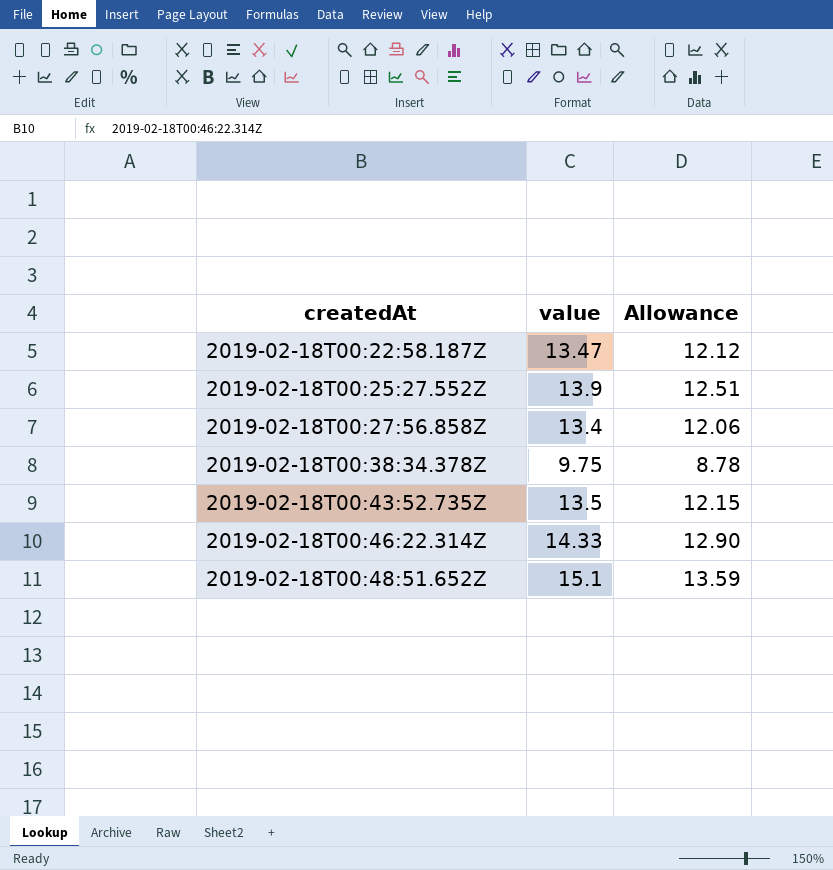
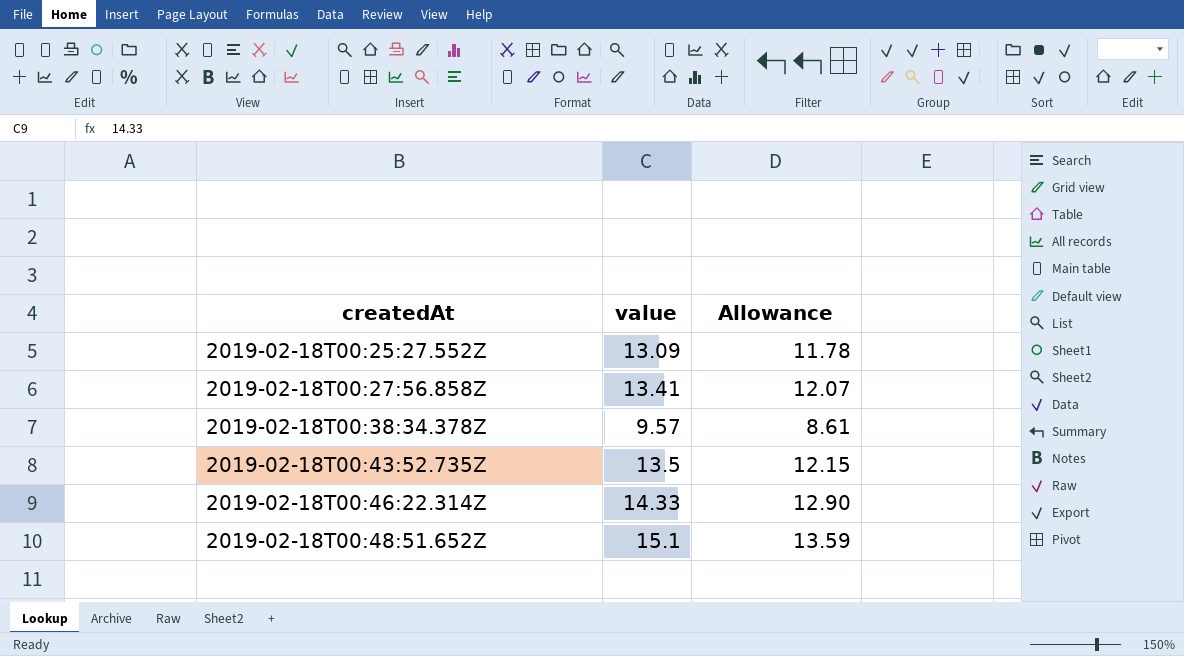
row 2019-02-18T00:22:58.187Z: 13.47 | 12.12 -> none
2019-02-18T00:25:27.552Z | value: 13.9 -> 13.09
2019-02-18T00:25:27.552Z | Allowance: 12.51 -> 11.78
2019-02-18T00:27:56.858Z | value: 13.4 -> 13.41
2019-02-18T00:27:56.858Z | Allowance: 12.06 -> 12.07
2019-02-18T00:38:34.378Z | value: 9.75 -> 9.57
2019-02-18T00:38:34.378Z | Allowance: 8.78 -> 8.61

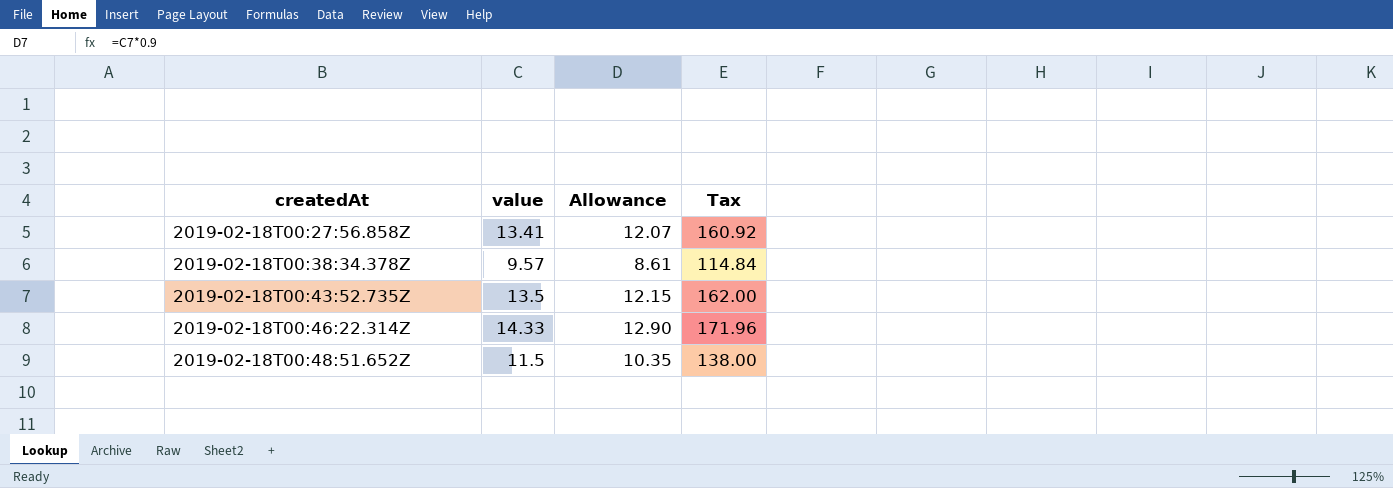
column Tax | formula: none -> [value] * 12
row 2019-02-18T00:25:27.552Z: 13.09 | 11.78 -> none
2019-02-18T00:48:51.652Z | value: 15.1 -> 11.5
2019-02-18T00:48:51.652Z | Allowance: 13.59 -> 10.35

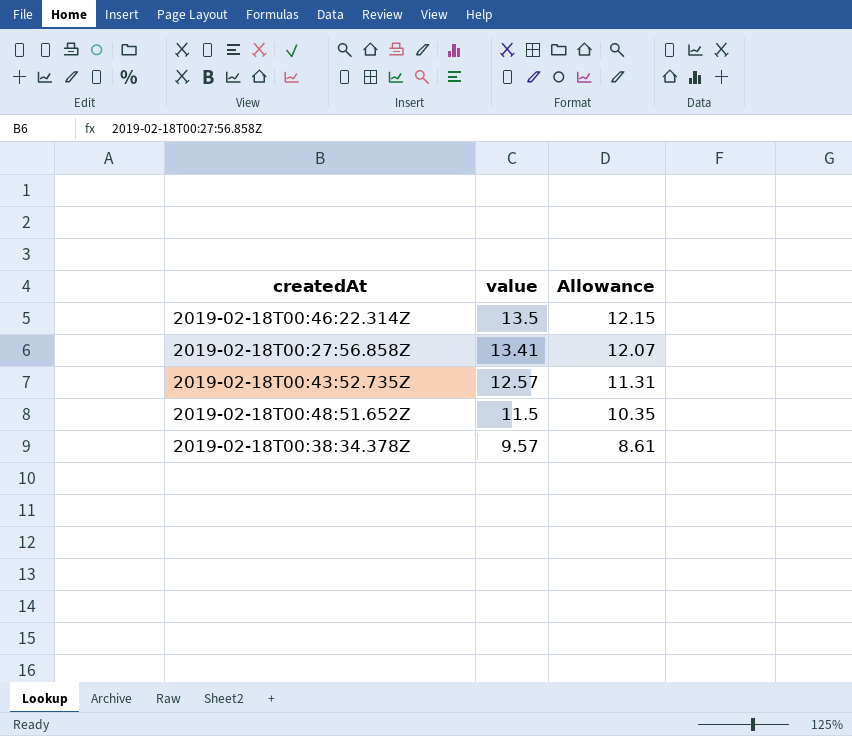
row order: createdAt ascending -> value descending
column Tax | formula: [value] * 12 -> none
2019-02-18T00:46:22.314Z | value: 14.33 -> 13.5
2019-02-18T00:46:22.314Z | Allowance: 12.90 -> 12.15
2019-02-18T00:43:52.735Z | value: 13.5 -> 12.57
2019-02-18T00:43:52.735Z | Allowance: 12.15 -> 11.31

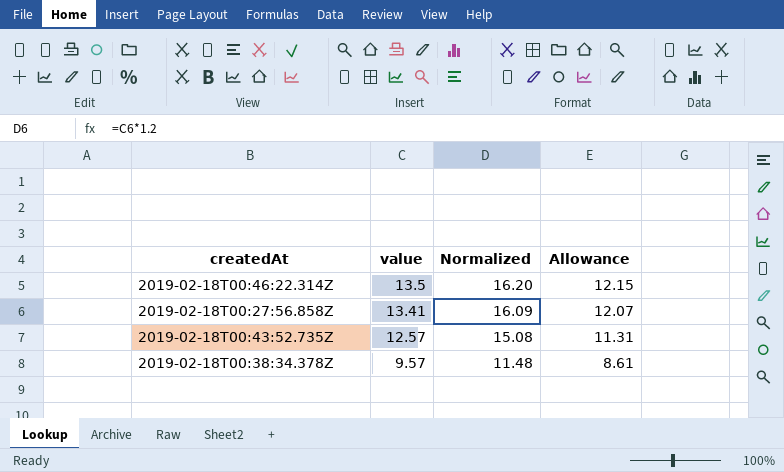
column Normalized | formula: none -> [value] * 1.2
row 2019-02-18T00:48:51.652Z: 11.5 | 10.35 -> none

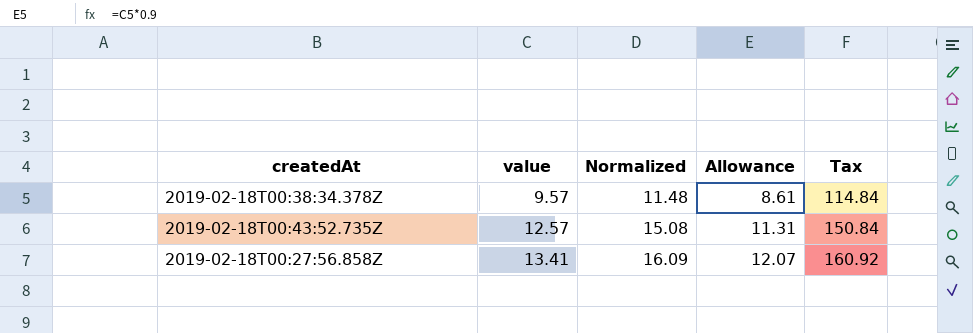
row order: value descending -> value ascending
column Tax | formula: none -> [value] * 12
row 2019-02-18T00:46:22.314Z: 13.5 | 16.20 | 12.15 -> none

